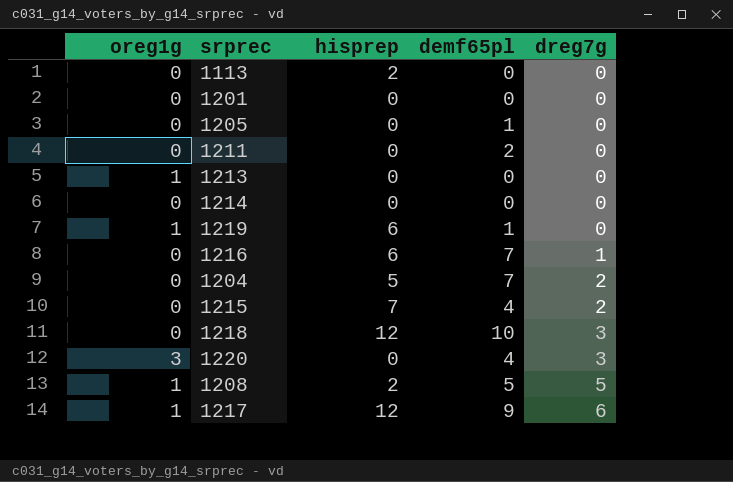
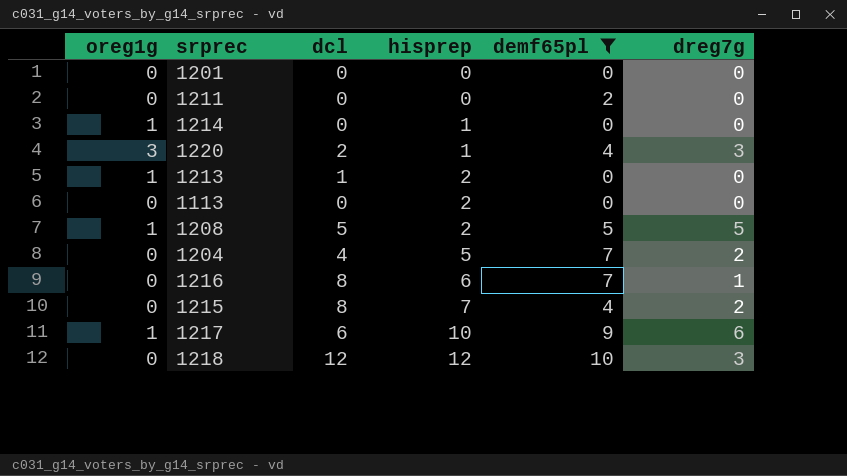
filter: none -> demf65pl != 1
row order: dreg7g ascending -> hisprep ascending
column dcl | position: none -> 3
1214 | oreg1g: 0 -> 1
1214 | hisprep: 0 -> 1
1220 | hisprep: 0 -> 1
1213 | hisprep: 0 -> 2
1217 | hisprep: 12 -> 10

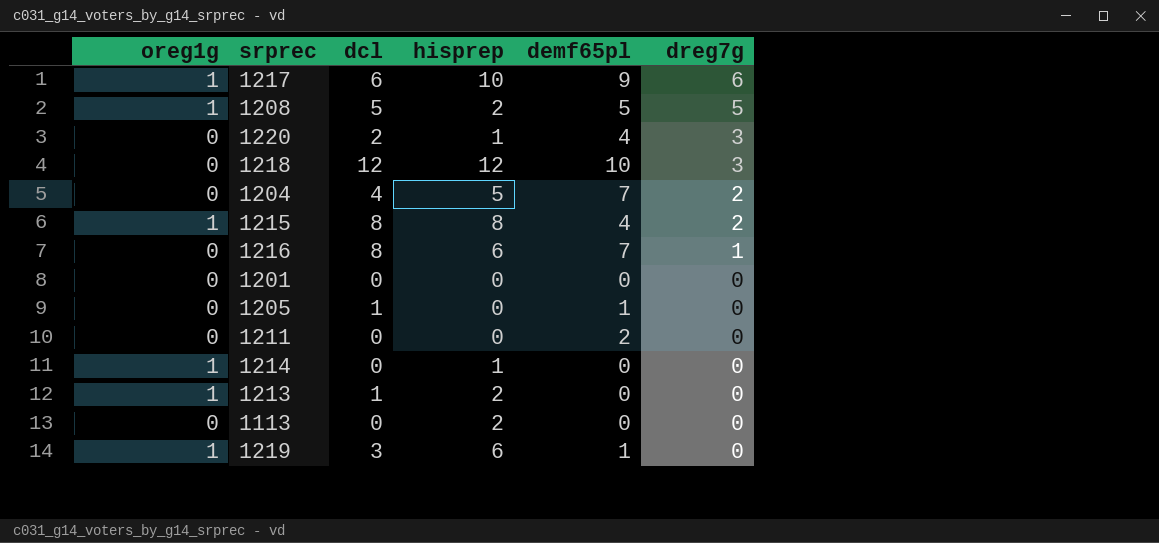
filter: demf65pl != 1 -> none
row order: hisprep ascending -> dreg7g descending
1220 | oreg1g: 3 -> 0
1215 | oreg1g: 0 -> 1
1215 | hisprep: 7 -> 8

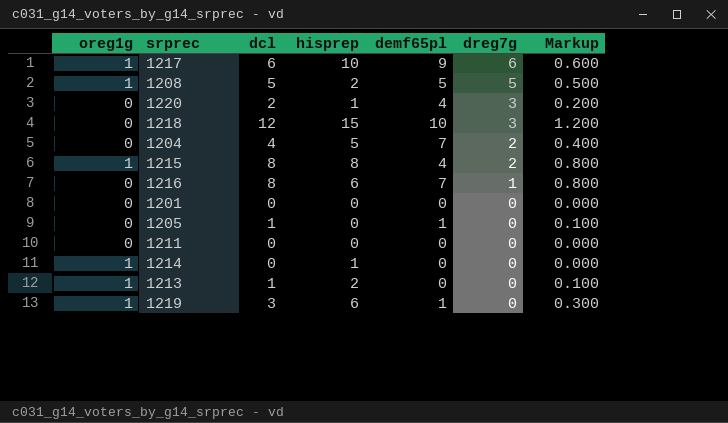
column Markup | formula: none -> [dcl] * 0.1
row 1113: 0 | 0 | 2 | 0 | 0 -> none
1218 | hisprep: 12 -> 15
1211 | demf65pl: 2 -> 0

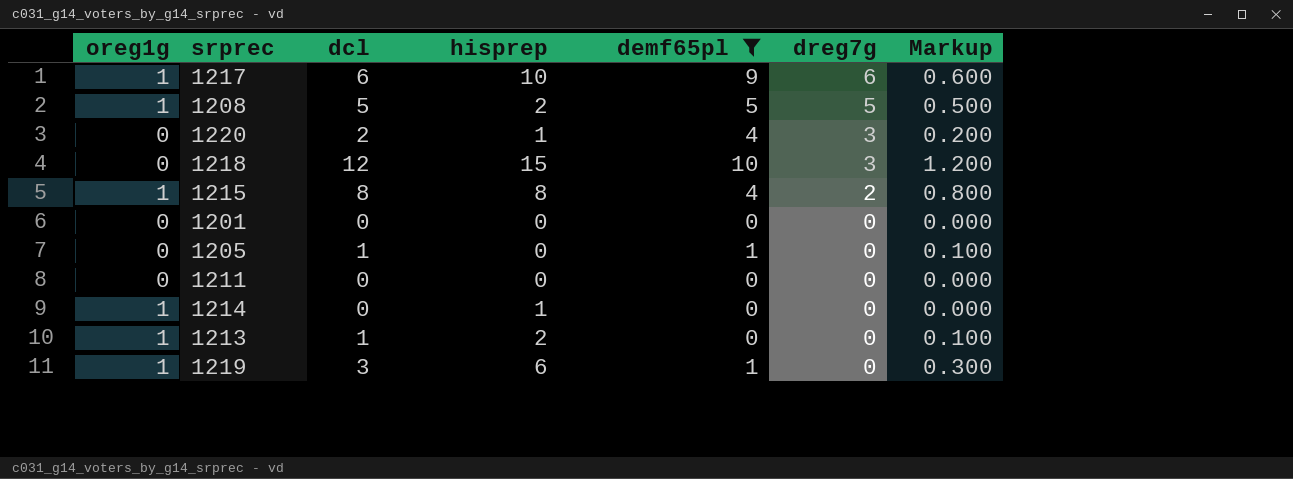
filter: none -> demf65pl != 7

